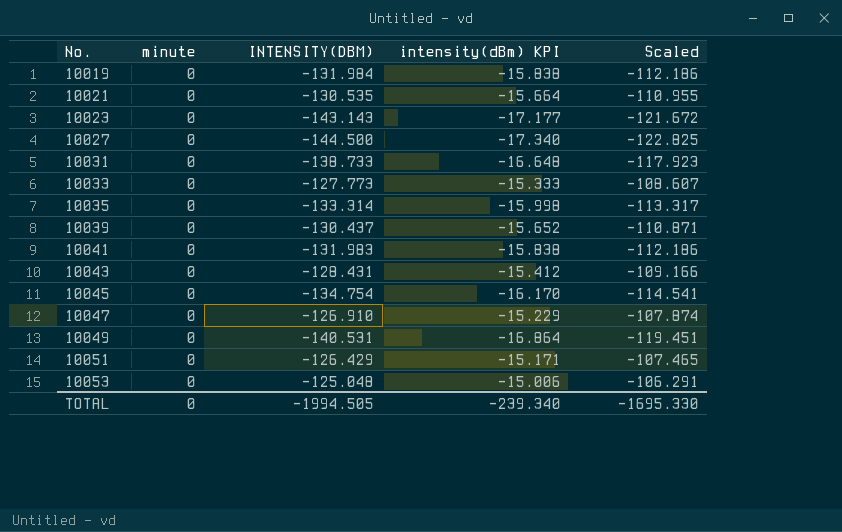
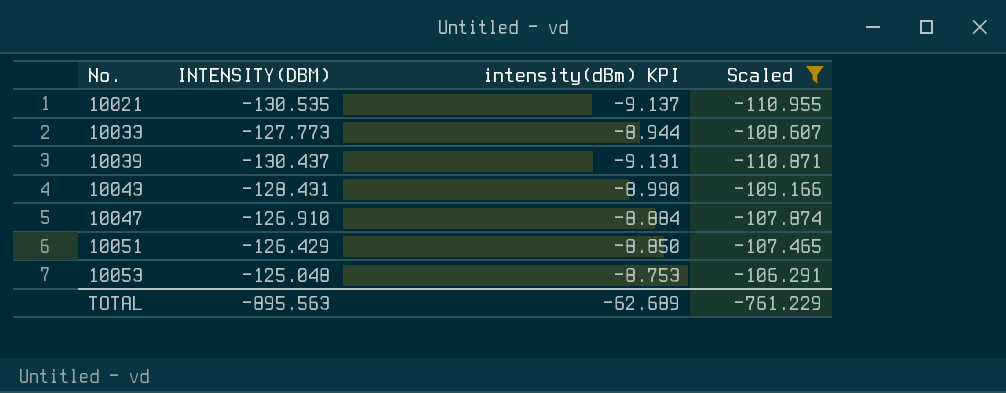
filter: none -> Scaled >= -110.955
column minute | position: 2 -> none
column intensity(dBm) KPI | formula: [INTENSITY(DBM)] * 0.12 -> [INTENSITY(DBM)] * 0.07
TOTAL | INTENSITY(DBM): -1994.505 -> -895.563
TOTAL | intensity(dBm) KPI: -239.340 -> -62.689
TOTAL | Scaled: -1695.330 -> -761.229

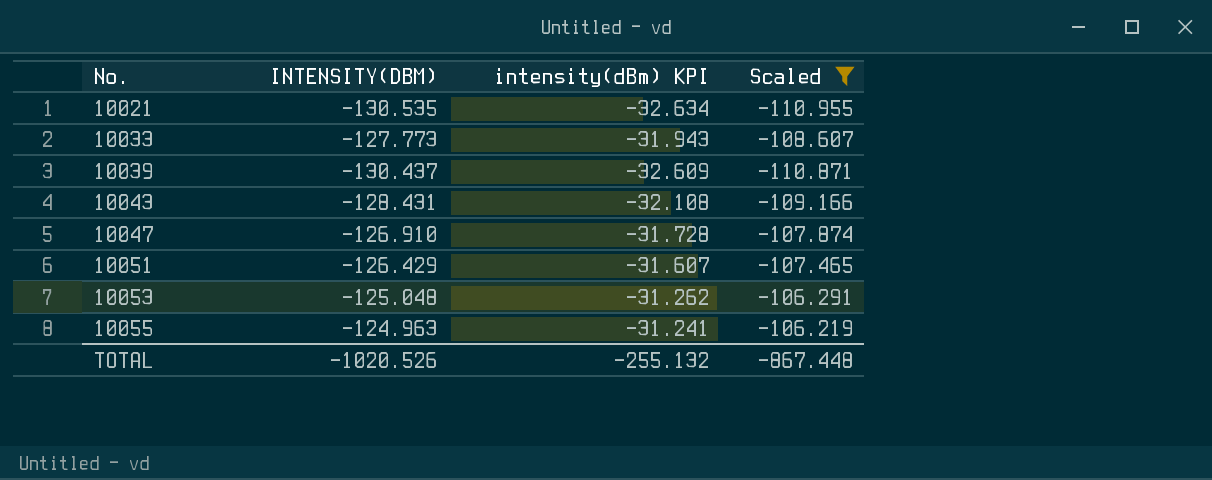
column intensity(dBm) KPI | formula: [INTENSITY(DBM)] * 0.07 -> [INTENSITY(DBM)] * 0.25
row 10055: none -> -124.963 | -31.241 | -106.219
TOTAL | INTENSITY(DBM): -895.563 -> -1020.526
TOTAL | intensity(dBm) KPI: -62.689 -> -255.132
TOTAL | Scaled: -761.229 -> -867.448

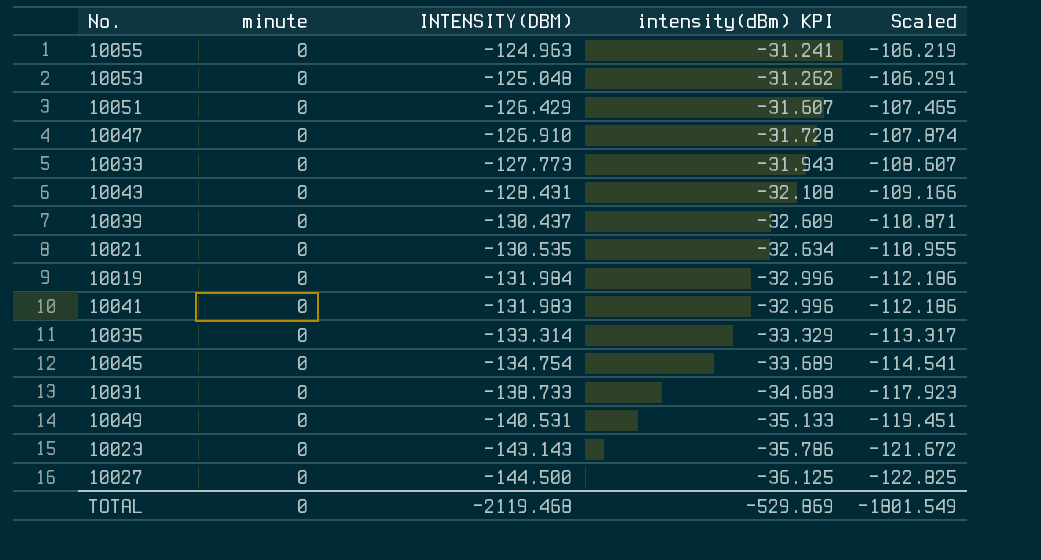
filter: Scaled >= -110.955 -> none
row order: No. ascending -> intensity(dBm) KPI descending
column minute | position: none -> 2
TOTAL | INTENSITY(DBM): -1020.526 -> -2119.468
TOTAL | intensity(dBm) KPI: -255.132 -> -529.869
TOTAL | Scaled: -867.448 -> -1801.549

